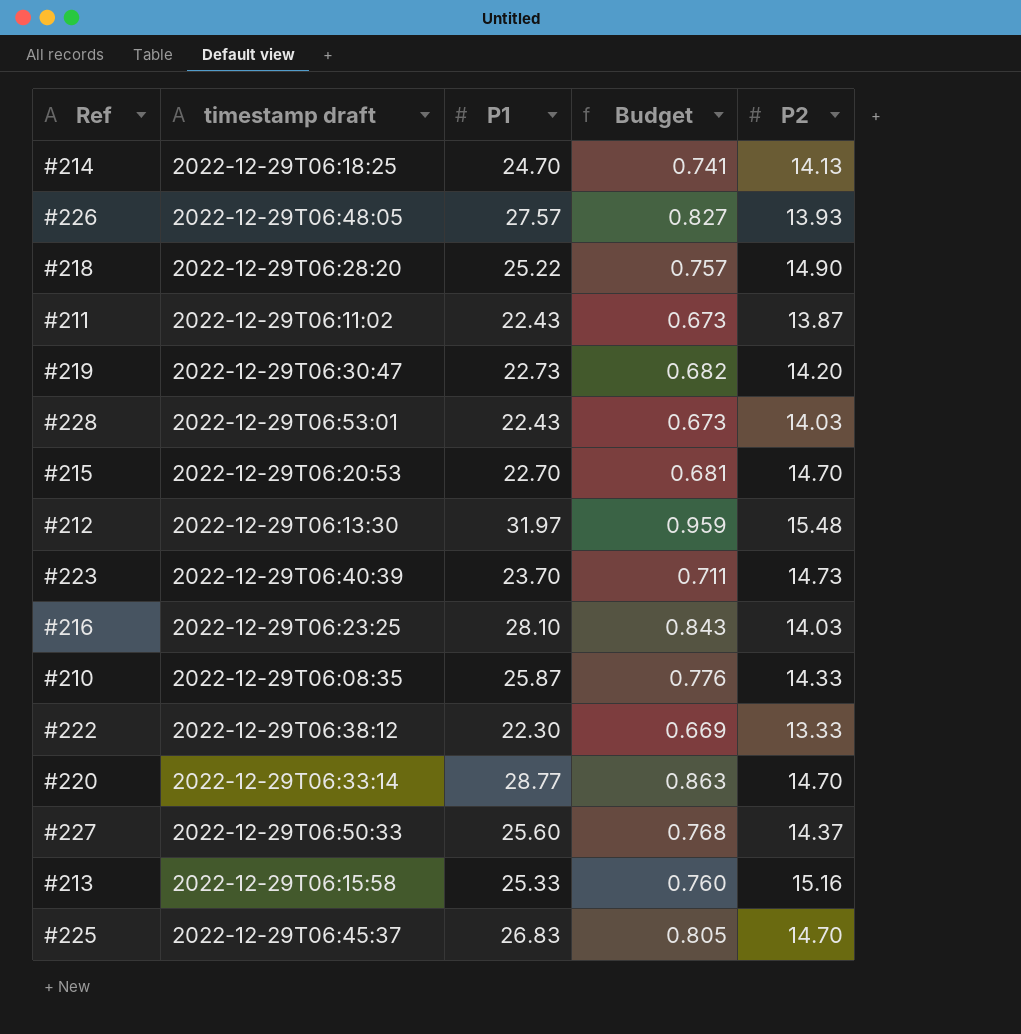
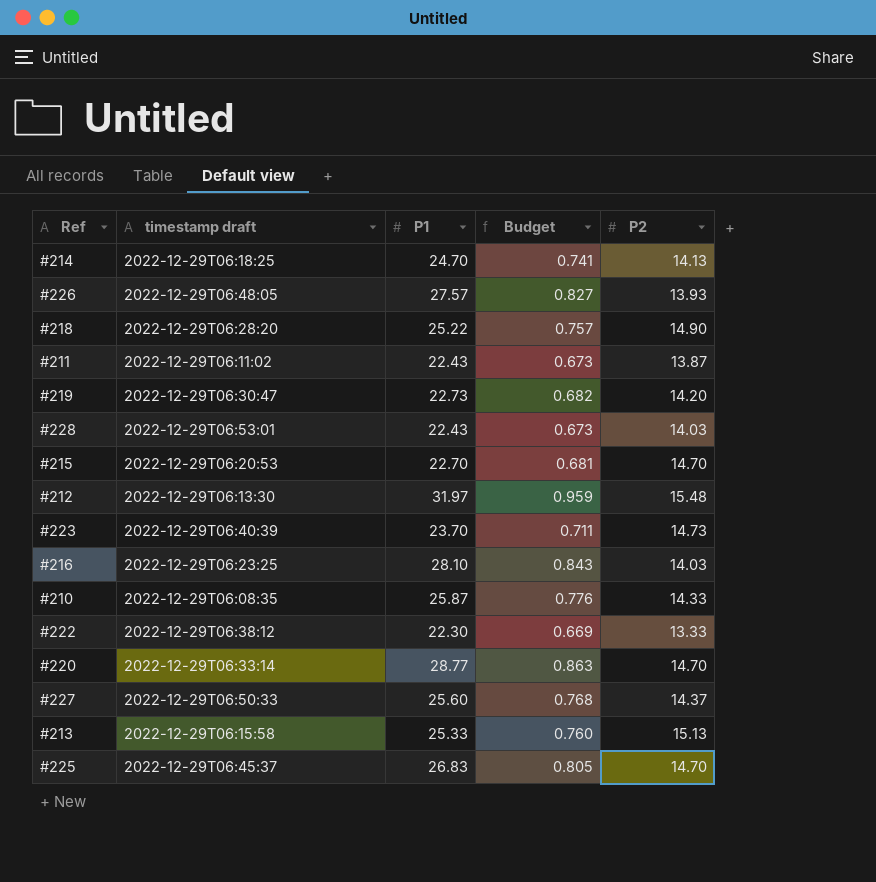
#213 | P2: 15.16 -> 15.13

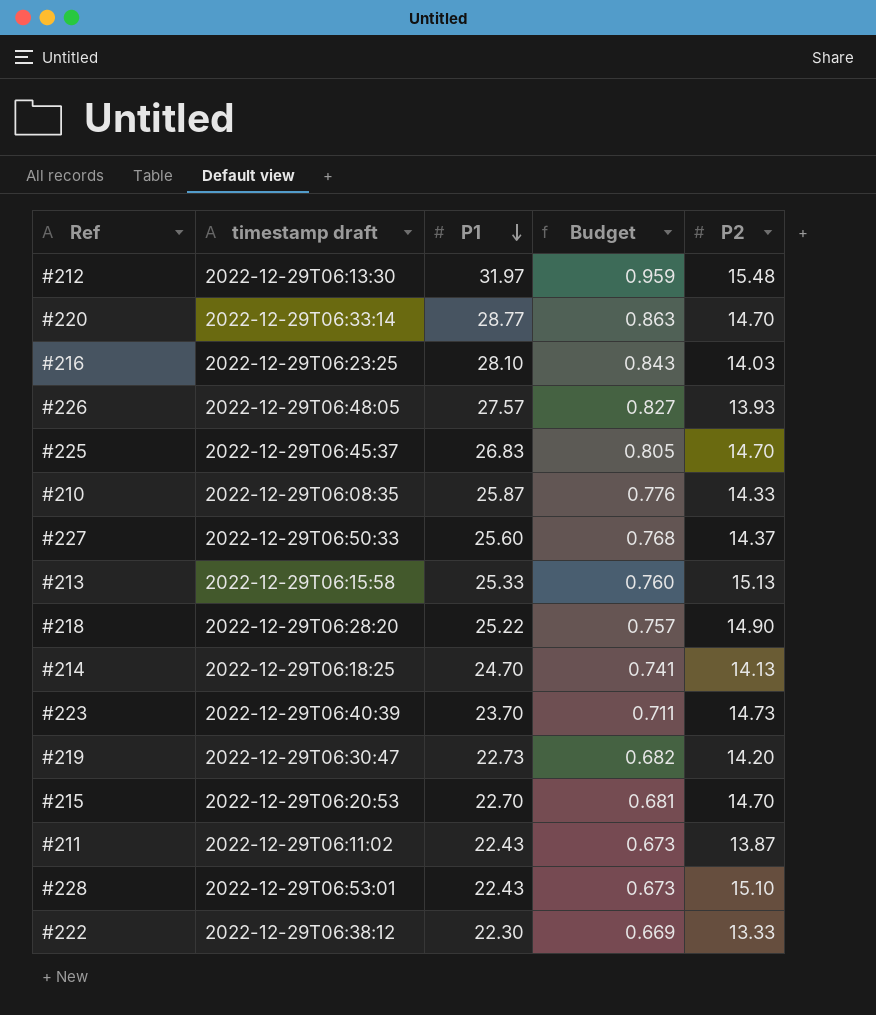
row order: none -> P1 descending
#228 | P2: 14.03 -> 15.10

